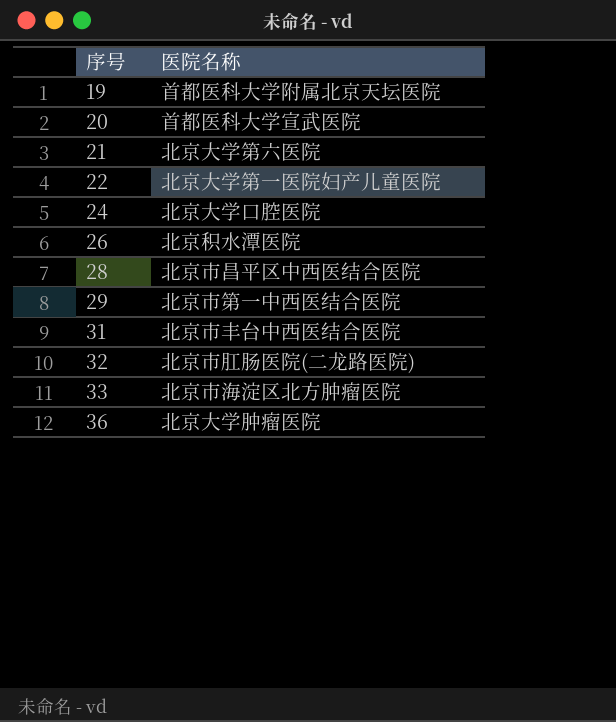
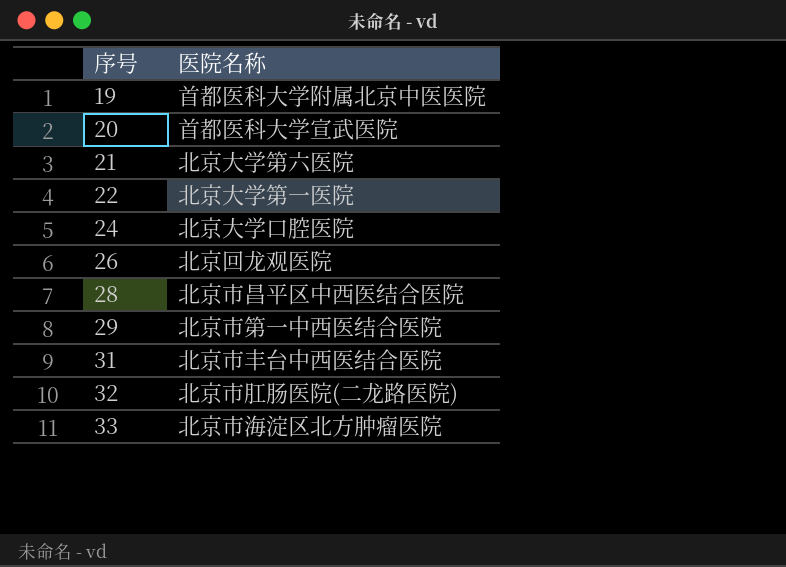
row 36: 北京大学肿瘤医院 -> none
19 | 医院名称: 首都医科大学附属北京天坛医院 -> 首都医科大学附属北京中医医院
22 | 医院名称: 北京大学第一医院妇产儿童医院 -> 北京大学第一医院
26 | 医院名称: 北京积水潭医院 -> 北京回龙观医院

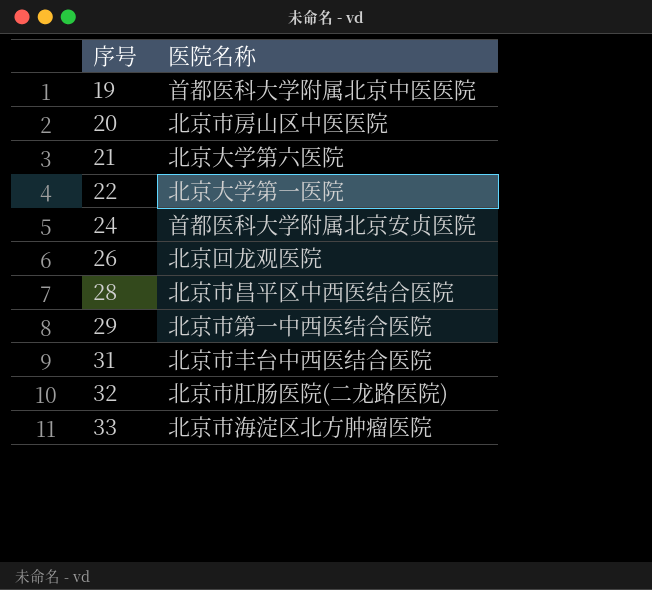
20 | 医院名称: 首都医科大学宣武医院 -> 北京市房山区中医医院
24 | 医院名称: 北京大学口腔医院 -> 首都医科大学附属北京安贞医院

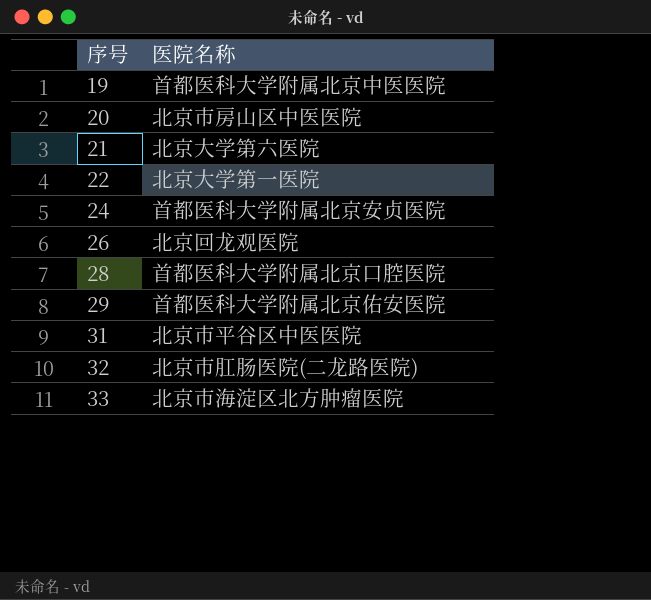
28 | 医院名称: 北京市昌平区中西医结合医院 -> 首都医科大学附属北京口腔医院
29 | 医院名称: 北京市第一中西医结合医院 -> 首都医科大学附属北京佑安医院
31 | 医院名称: 北京市丰台中西医结合医院 -> 北京市平谷区中医医院

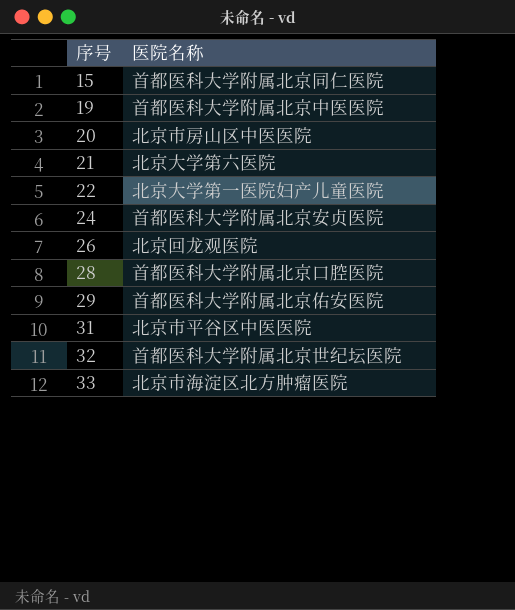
row 15: none -> 首都医科大学附属北京同仁医院
22 | 医院名称: 北京大学第一医院 -> 北京大学第一医院妇产儿童医院
32 | 医院名称: 北京市肛肠医院(二龙路医院) -> 首都医科大学附属北京世纪坛医院

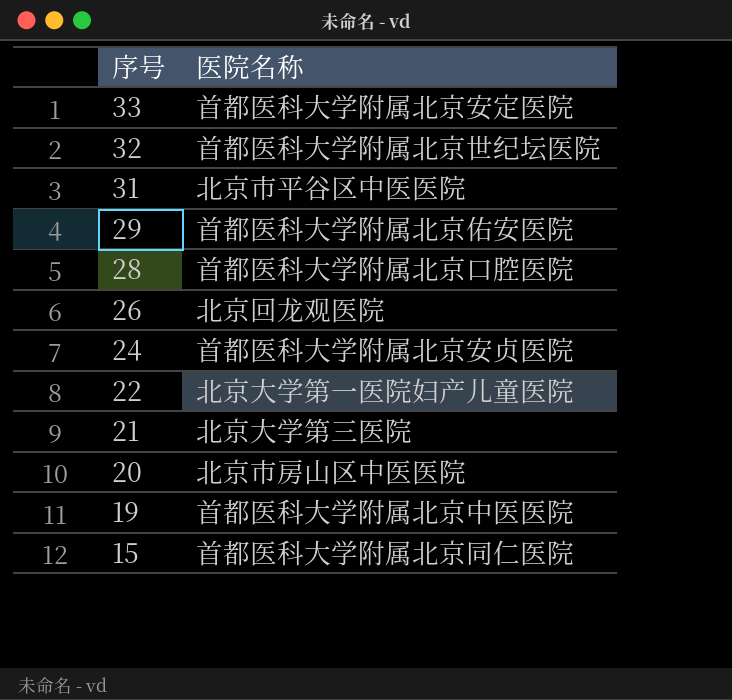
row order: 序号 ascending -> 序号 descending
33 | 医院名称: 北京市海淀区北方肿瘤医院 -> 首都医科大学附属北京安定医院
21 | 医院名称: 北京大学第六医院 -> 北京大学第三医院

